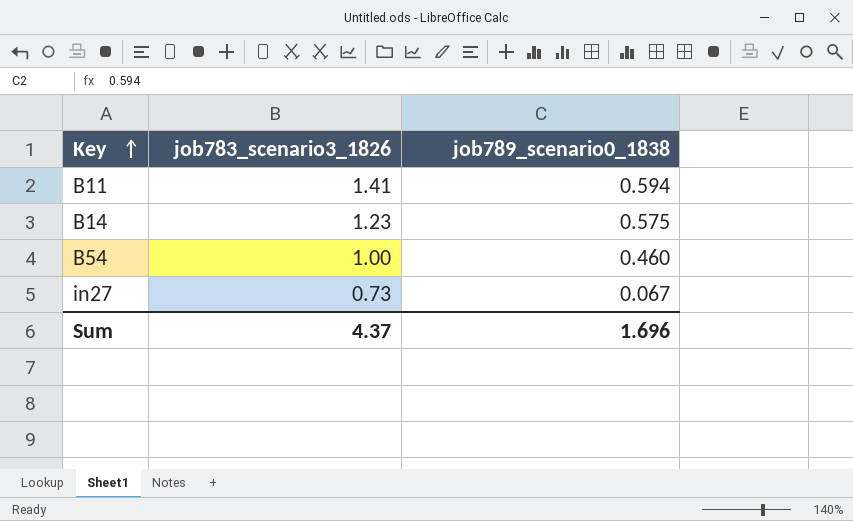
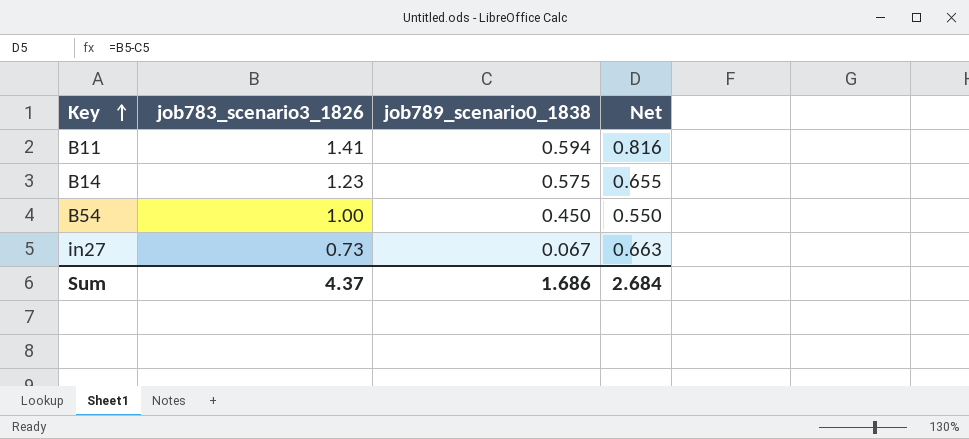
column Net | formula: none -> [job783_scenario3_1826] - [job789_scenario0_1838]
B54 | job789_scenario0_1838: 0.460 -> 0.450
Sum | job789_scenario0_1838: 1.696 -> 1.686

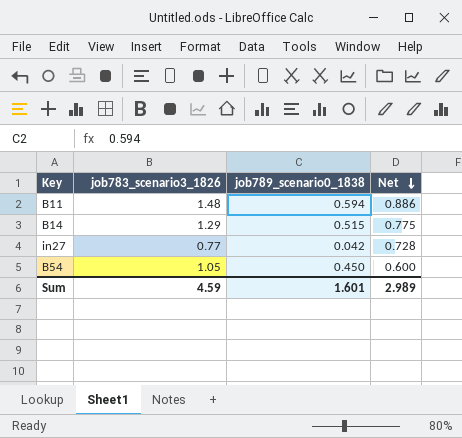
row order: Key ascending -> Net descending
B11 | job783_scenario3_1826: 1.41 -> 1.48
B11 | Net: 0.816 -> 0.886
B14 | job783_scenario3_1826: 1.23 -> 1.29
B14 | job789_scenario0_1838: 0.575 -> 0.515
B14 | Net: 0.655 -> 0.775
in27 | job783_scenario3_1826: 0.73 -> 0.77
in27 | job789_scenario0_1838: 0.067 -> 0.042
in27 | Net: 0.663 -> 0.728
B54 | job783_scenario3_1826: 1.00 -> 1.05
B54 | Net: 0.550 -> 0.600
Sum | job783_scenario3_1826: 4.37 -> 4.59
Sum | job789_scenario0_1838: 1.686 -> 1.601
Sum | Net: 2.684 -> 2.989

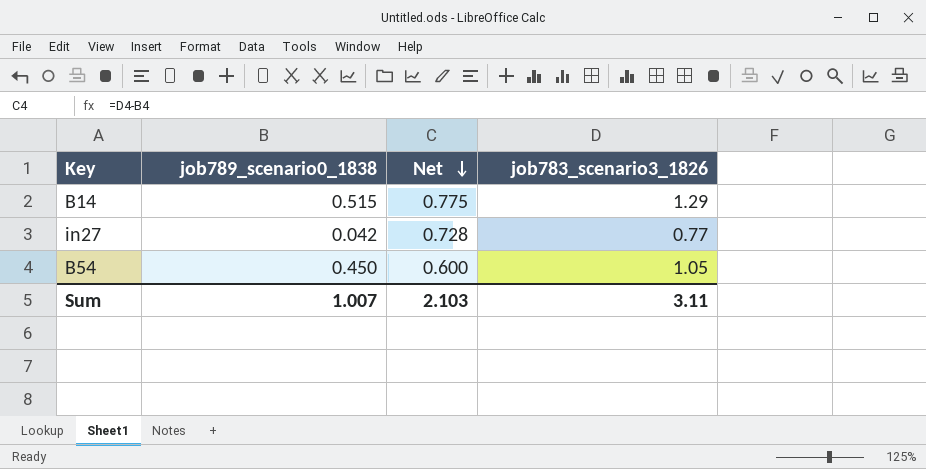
column job783_scenario3_1826 | position: 2 -> 4
row B11: 1.48 | 0.594 | 0.886 -> none
Sum | job789_scenario0_1838: 1.601 -> 1.007
Sum | Net: 2.989 -> 2.103
Sum | job783_scenario3_1826: 4.59 -> 3.11

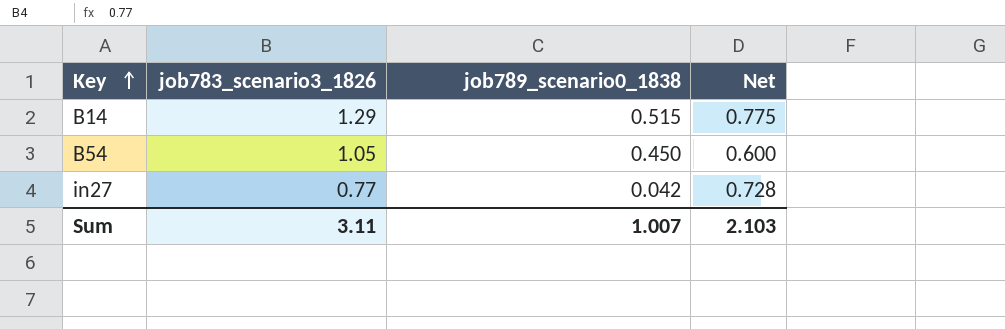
row order: Net descending -> Key ascending
column job783_scenario3_1826 | position: 4 -> 2

